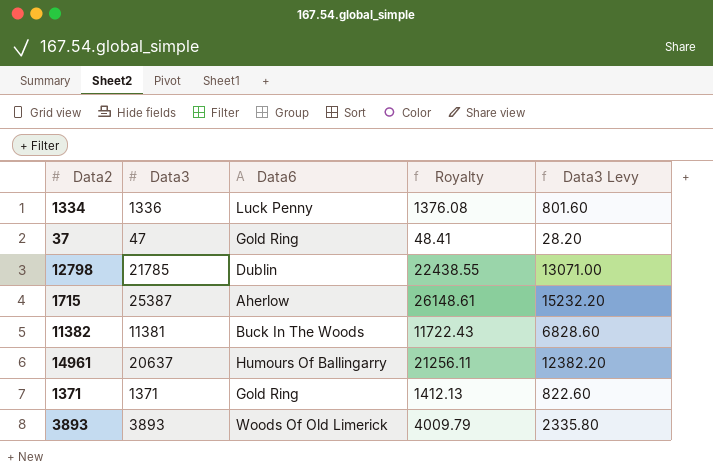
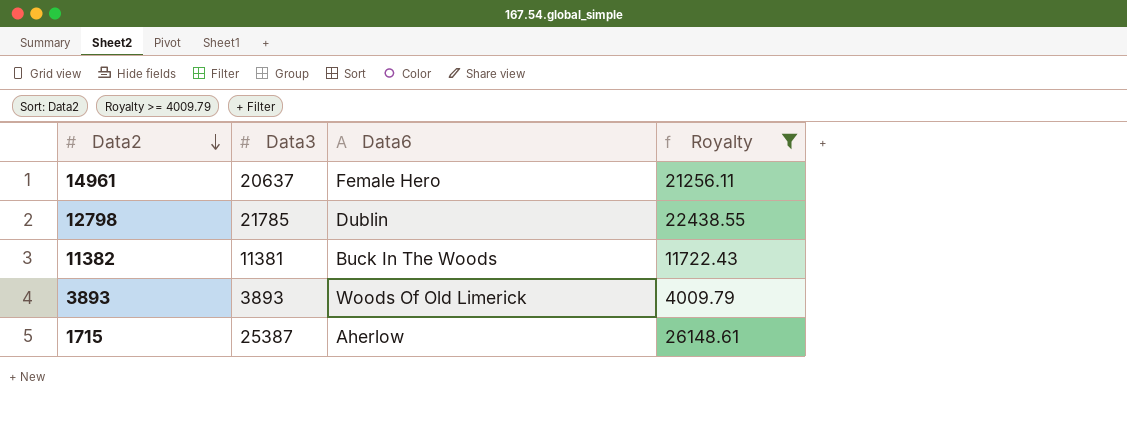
filter: none -> Royalty >= 4009.79
row order: none -> Data2 descending
column Data3 Levy | formula: [Data3] * 0.6 -> none
14961 | Data6: Humours Of Ballingarry -> Female Hero

